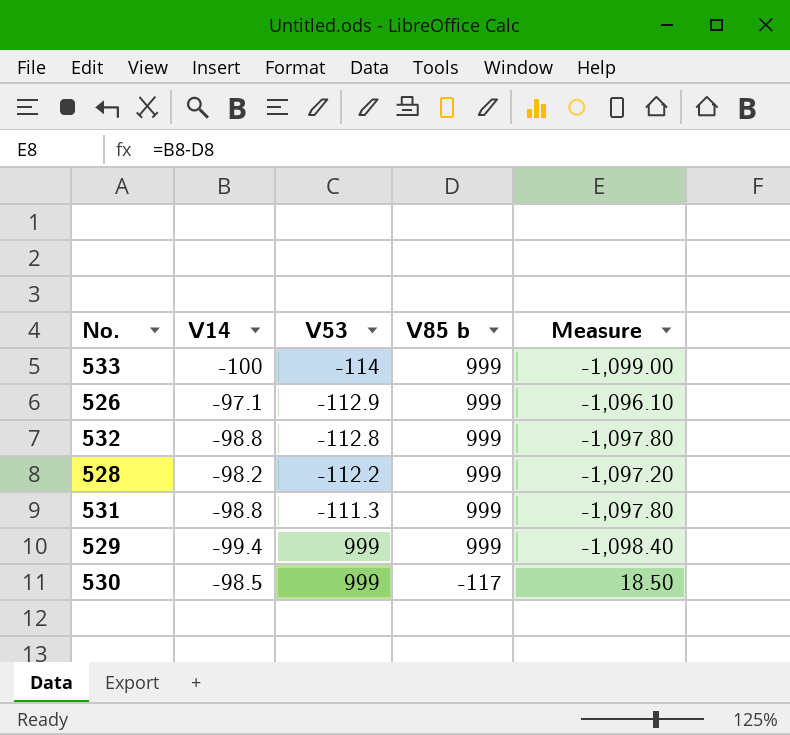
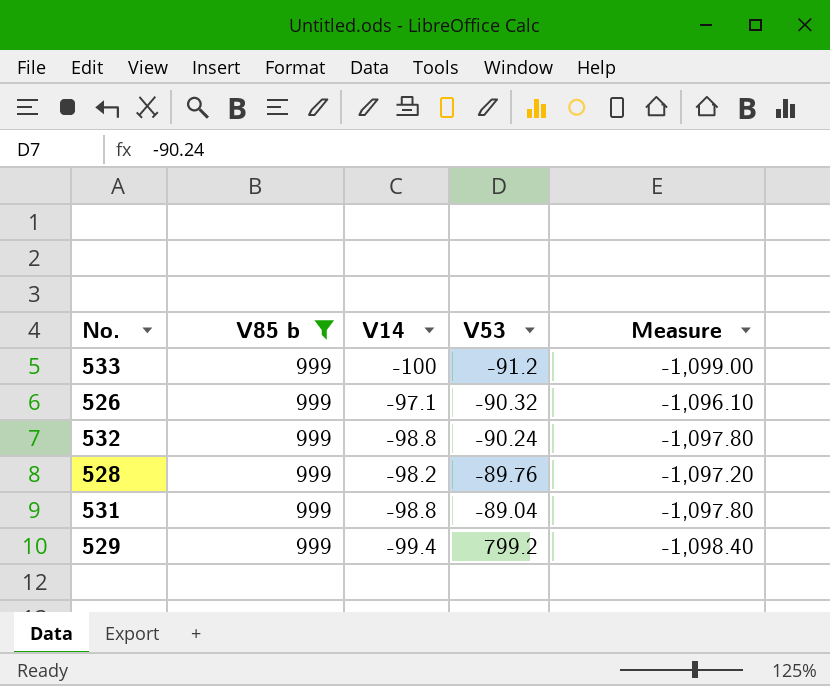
filter: none -> V85 b = 999
column V85 b | position: 4 -> 2
533 | V53: -114 -> -91.2
526 | V53: -112.9 -> -90.32
532 | V53: -112.8 -> -90.24
528 | V53: -112.2 -> -89.76
531 | V53: -111.3 -> -89.04
529 | V53: 999 -> 799.2

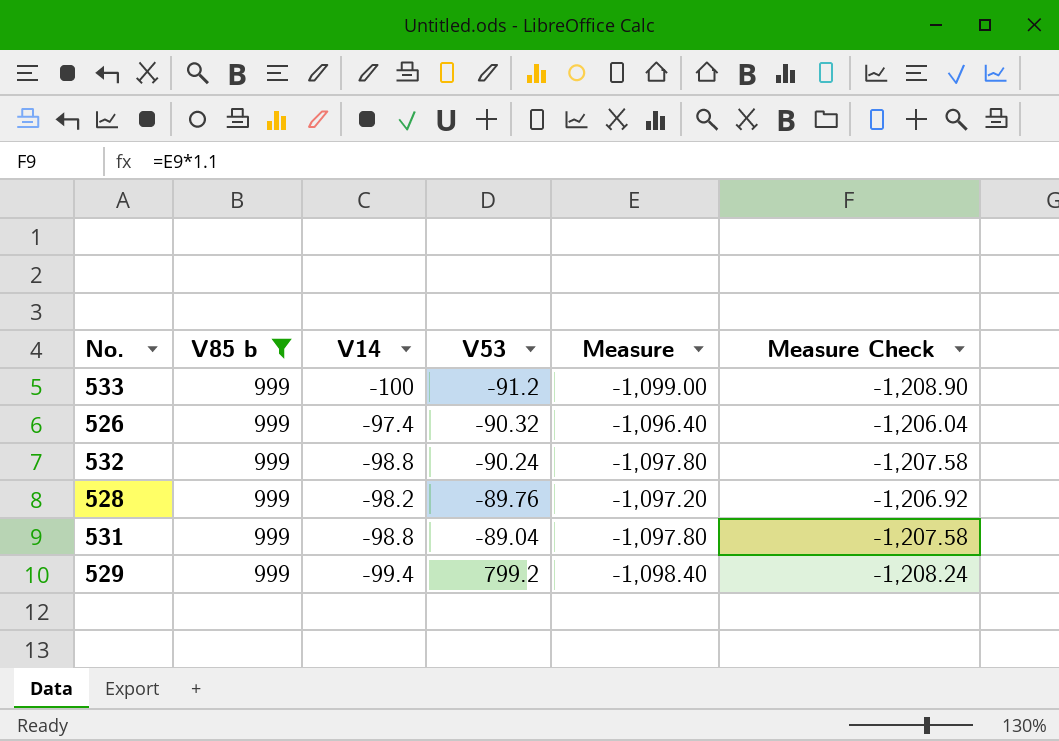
column Measure Check | formula: none -> [Measure] * 1.1
526 | V14: -97.1 -> -97.4
526 | Measure: -1,096.10 -> -1,096.40

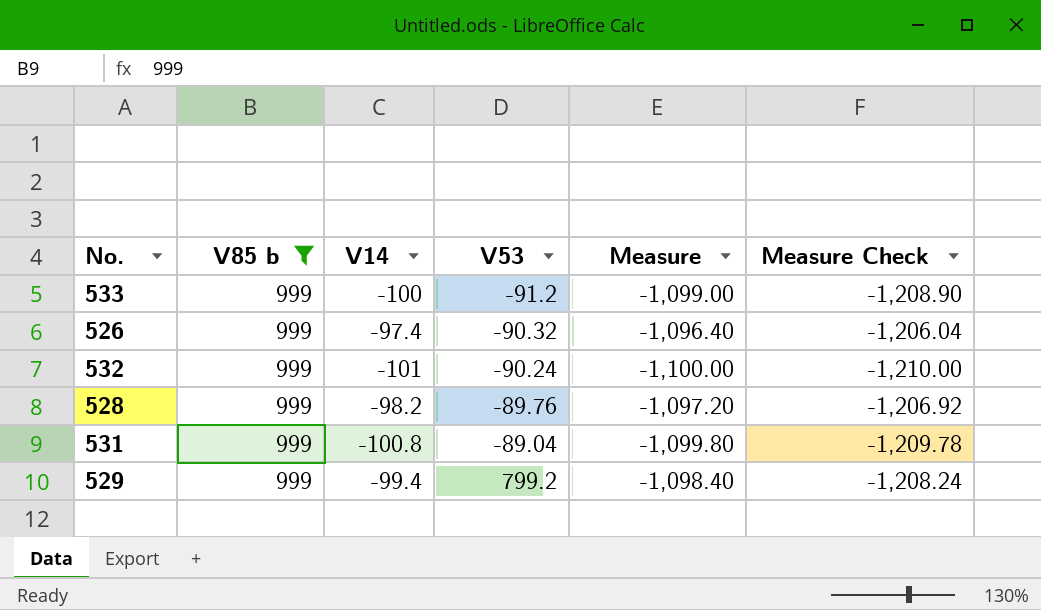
532 | V14: -98.8 -> -101
532 | Measure: -1,097.80 -> -1,100.00
532 | Measure Check: -1,207.58 -> -1,210.00
531 | V14: -98.8 -> -100.8
531 | Measure: -1,097.80 -> -1,099.80
531 | Measure Check: -1,207.58 -> -1,209.78

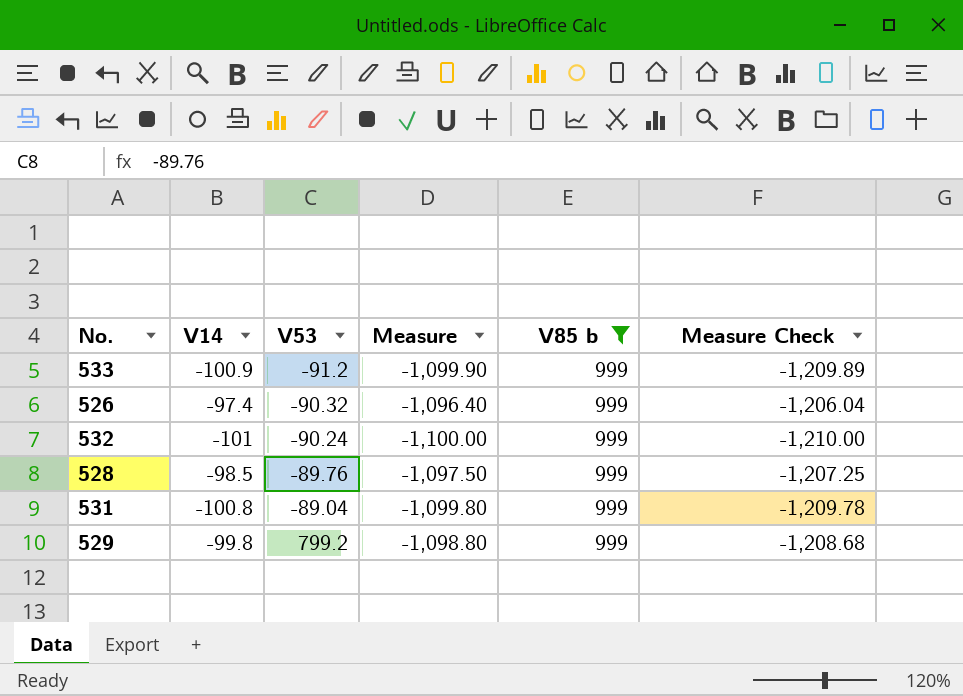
column V85 b | position: 2 -> 5
533 | V14: -100 -> -100.9
533 | Measure: -1,099.00 -> -1,099.90
533 | Measure Check: -1,208.90 -> -1,209.89
528 | V14: -98.2 -> -98.5
528 | Measure: -1,097.20 -> -1,097.50
528 | Measure Check: -1,206.92 -> -1,207.25
529 | V14: -99.4 -> -99.8
529 | Measure: -1,098.40 -> -1,098.80
529 | Measure Check: -1,208.24 -> -1,208.68

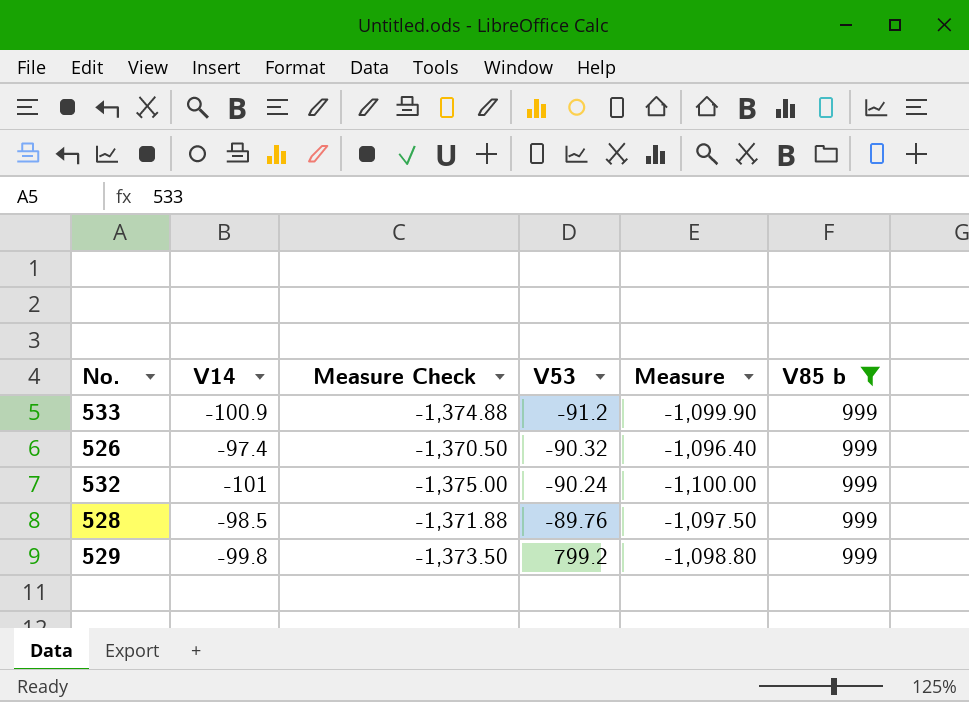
column Measure Check | formula: [Measure] * 1.1 -> [Measure] * 1.25
column Measure Check | position: 6 -> 3
row 531: -100.8 | -89.04 | -1,099.80 | 999 | -1,209.78 -> none

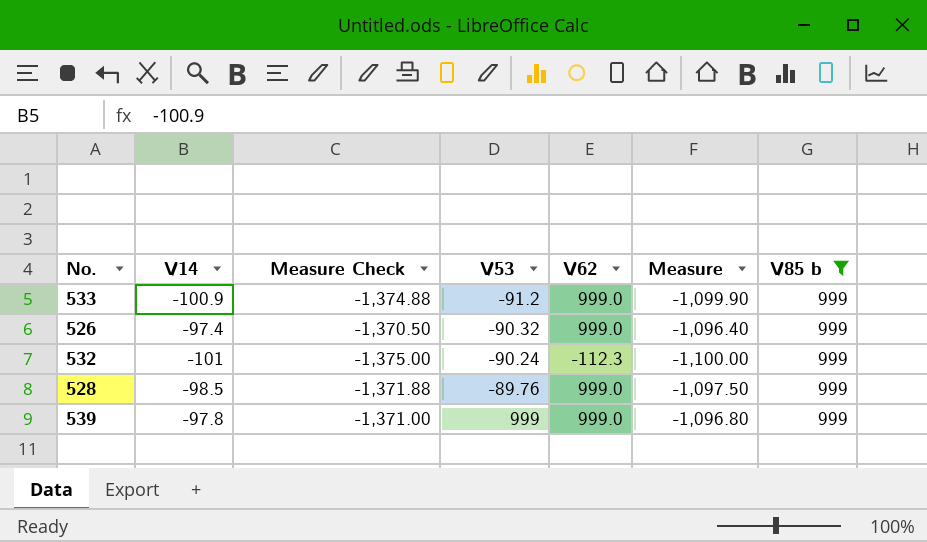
column V62 | position: none -> 5
row 529: -99.8 | -1,373.50 | 799.2 | -1,098.80 | 999 -> none
row 539: none -> -97.8 | -1,371.00 | 999 | 999.0 | -1,096.80 | 999

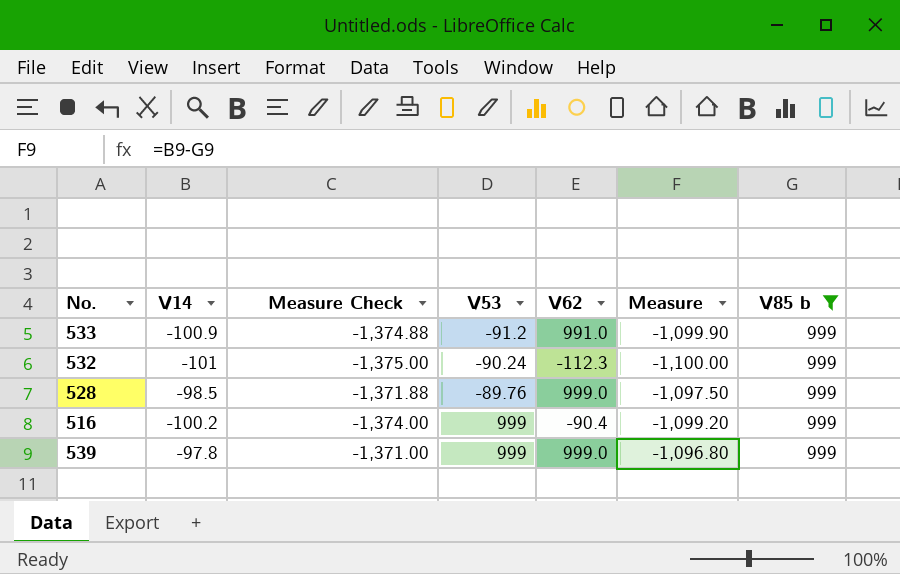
row 526: -97.4 | -1,370.50 | -90.32 | 999.0 | -1,096.40 | 999 -> none
533 | V62: 999.0 -> 991.0
row 516: none -> -100.2 | -1,374.00 | 999 | -90.4 | -1,099.20 | 999

